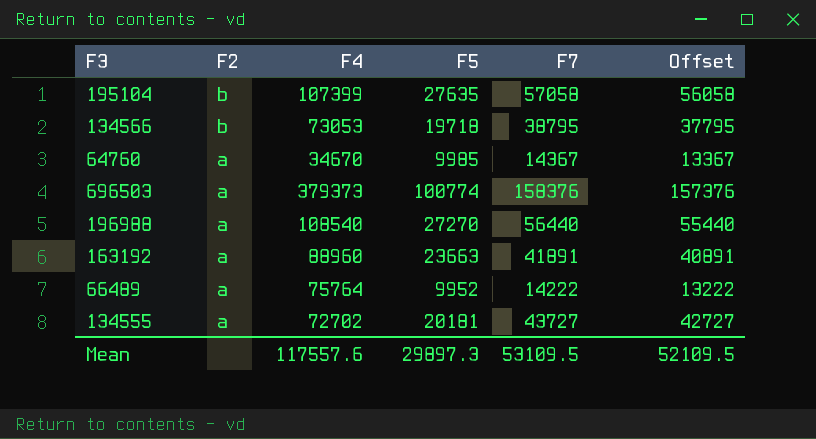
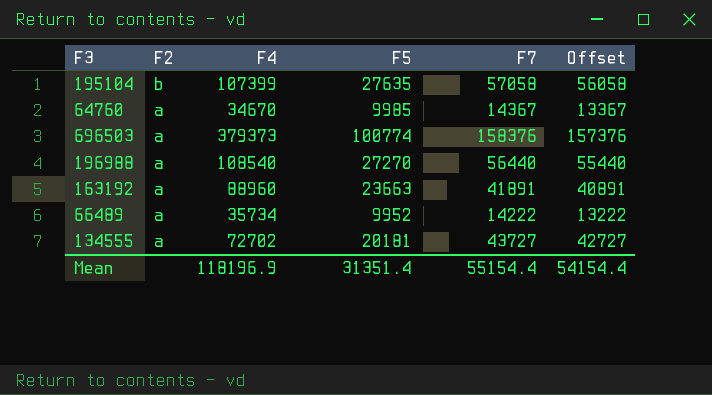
row 134566: b | 73053 | 19718 | 38795 | 37795 -> none
66489 | F4: 75764 -> 35734
Mean | F4: 117557.6 -> 118196.9
Mean | F5: 29897.3 -> 31351.4
Mean | F7: 53109.5 -> 55154.4
Mean | Offset: 52109.5 -> 54154.4

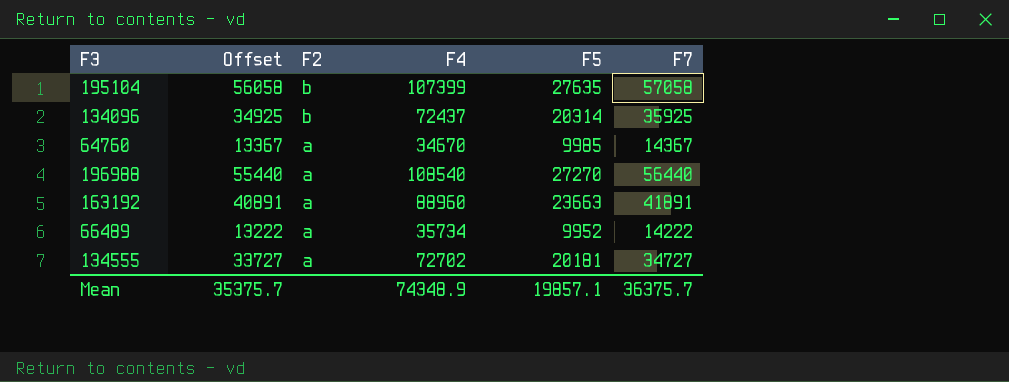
column Offset | position: 6 -> 2
row 696503: a | 379373 | 100774 | 158376 | 157376 -> none
row 134096: none -> 34925 | b | 72437 | 20314 | 35925
134555 | Offset: 42727 -> 33727
134555 | F7: 43727 -> 34727
Mean | Offset: 54154.4 -> 35375.7
Mean | F4: 118196.9 -> 74348.9
Mean | F5: 31351.4 -> 19857.1
Mean | F7: 55154.4 -> 36375.7

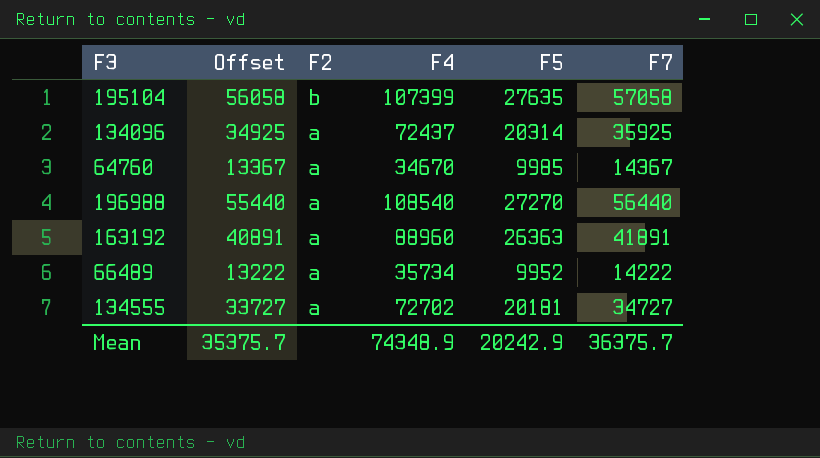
134096 | F2: b -> a
163192 | F5: 23663 -> 26363
Mean | F5: 19857.1 -> 20242.9

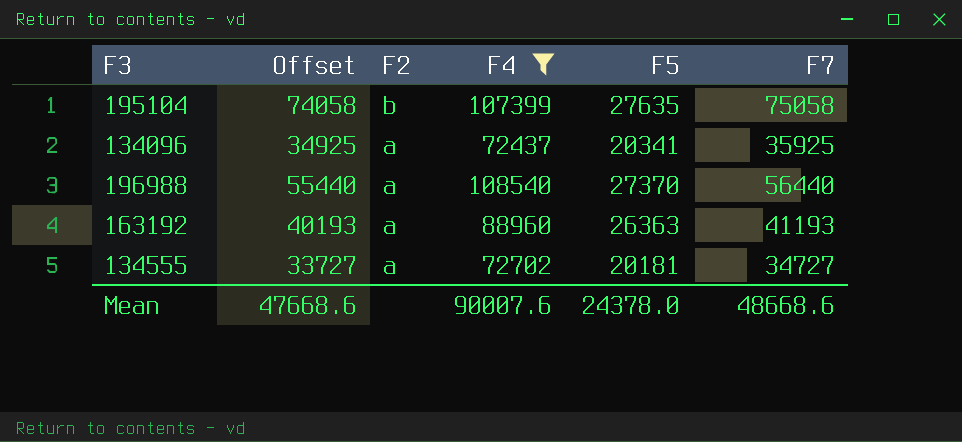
filter: none -> F4 >= 72437
195104 | Offset: 56058 -> 74058
195104 | F7: 57058 -> 75058
134096 | F5: 20314 -> 20341
196988 | F5: 27270 -> 27370
163192 | Offset: 40891 -> 40193
163192 | F7: 41891 -> 41193
Mean | Offset: 35375.7 -> 47668.6
Mean | F4: 74348.9 -> 90007.6
Mean | F5: 20242.9 -> 24378.0
Mean | F7: 36375.7 -> 48668.6

